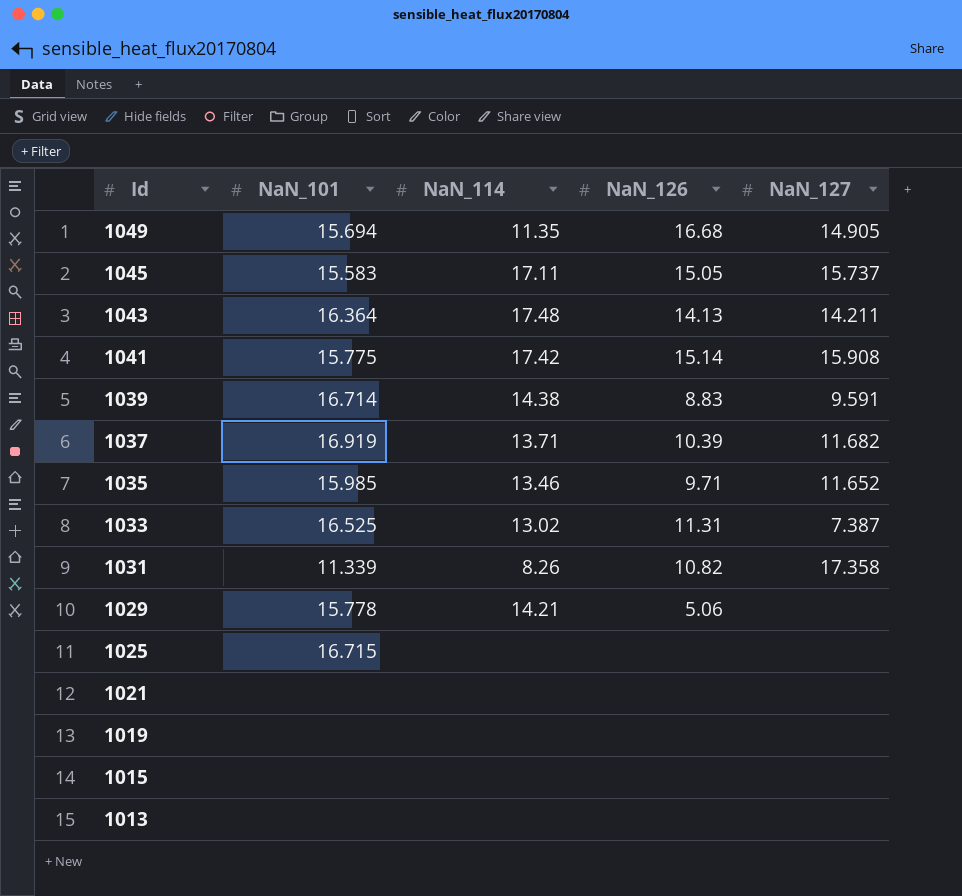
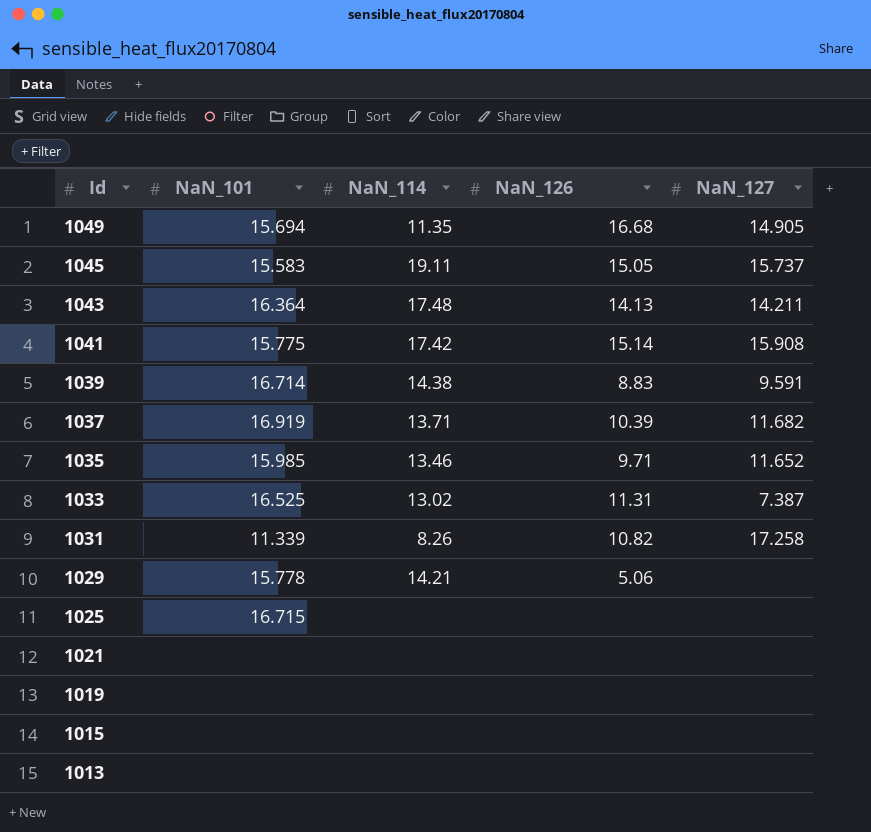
1045 | NaN_114: 17.11 -> 19.11
1031 | NaN_127: 17.358 -> 17.258

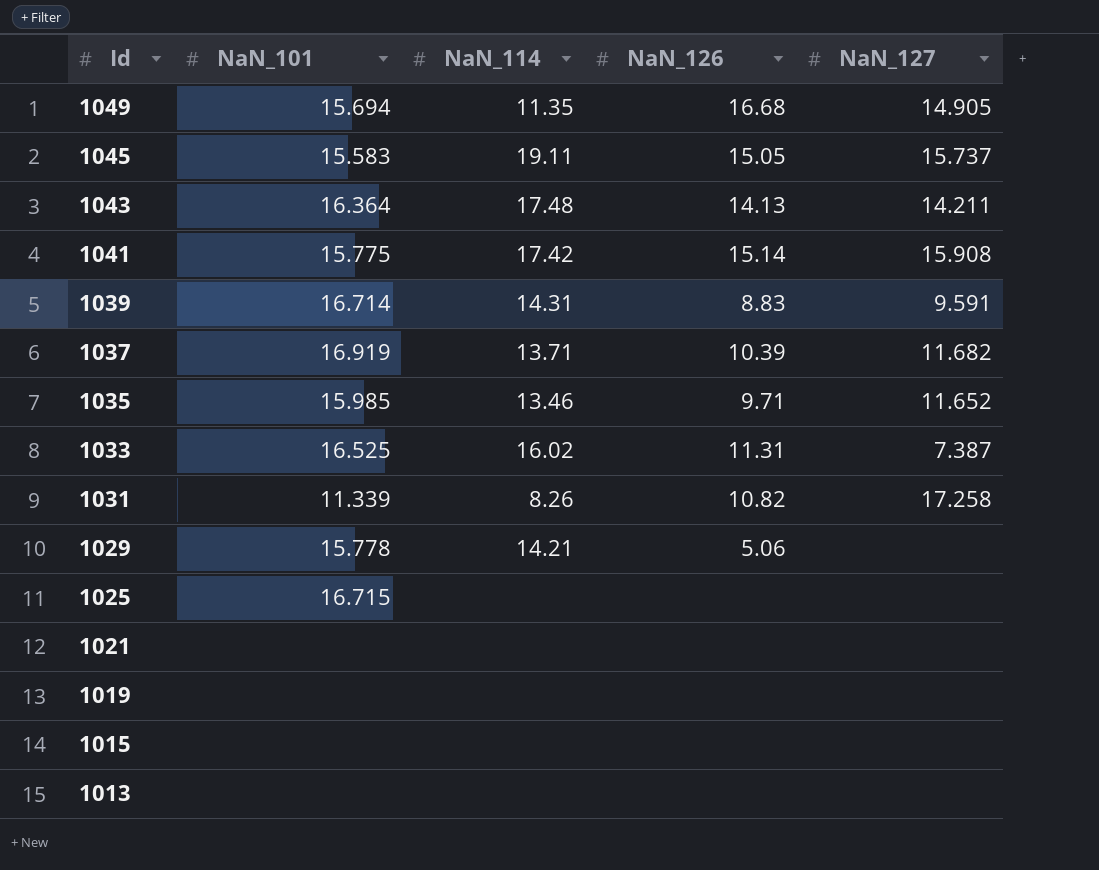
1039 | NaN_114: 14.38 -> 14.31
1033 | NaN_114: 13.02 -> 16.02

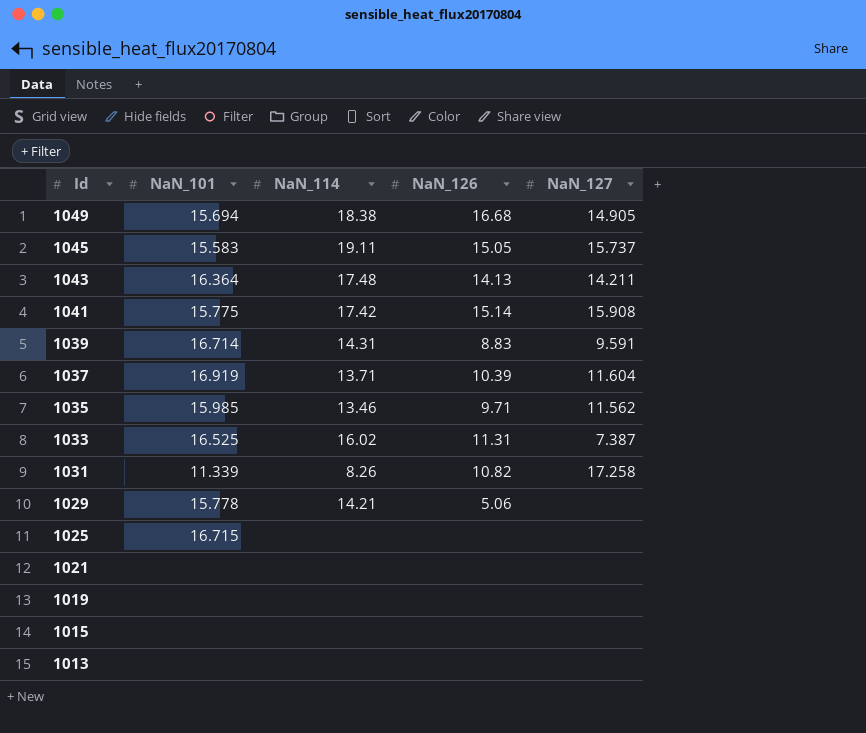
1049 | NaN_114: 11.35 -> 18.38
1037 | NaN_127: 11.682 -> 11.604
1035 | NaN_127: 11.652 -> 11.562

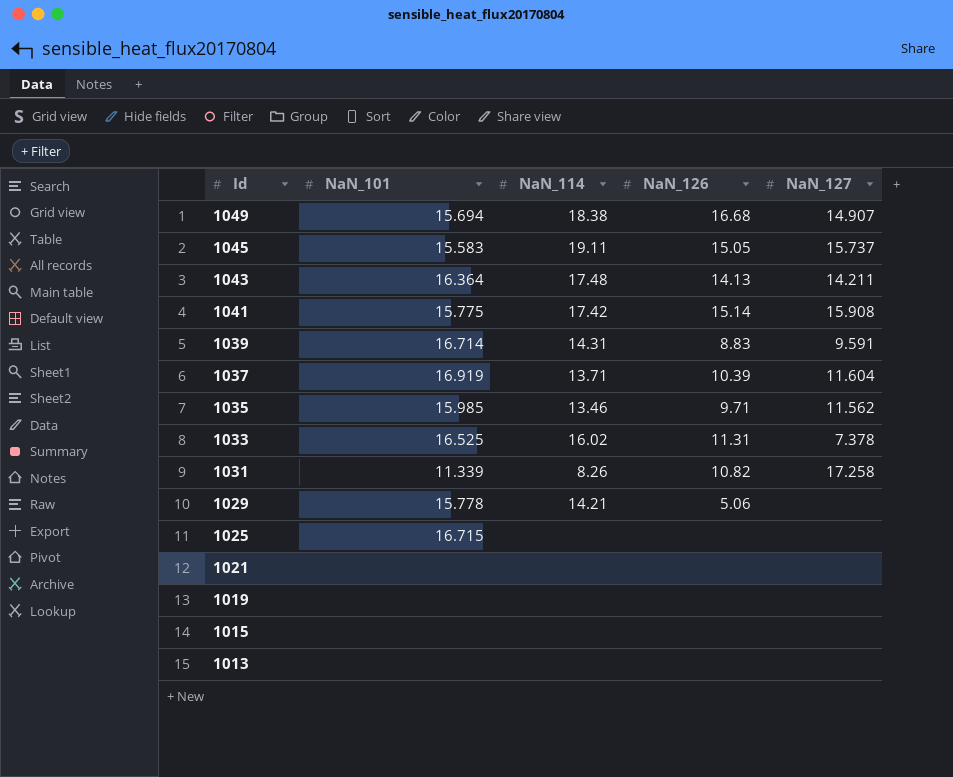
1049 | NaN_127: 14.905 -> 14.907
1033 | NaN_127: 7.387 -> 7.378

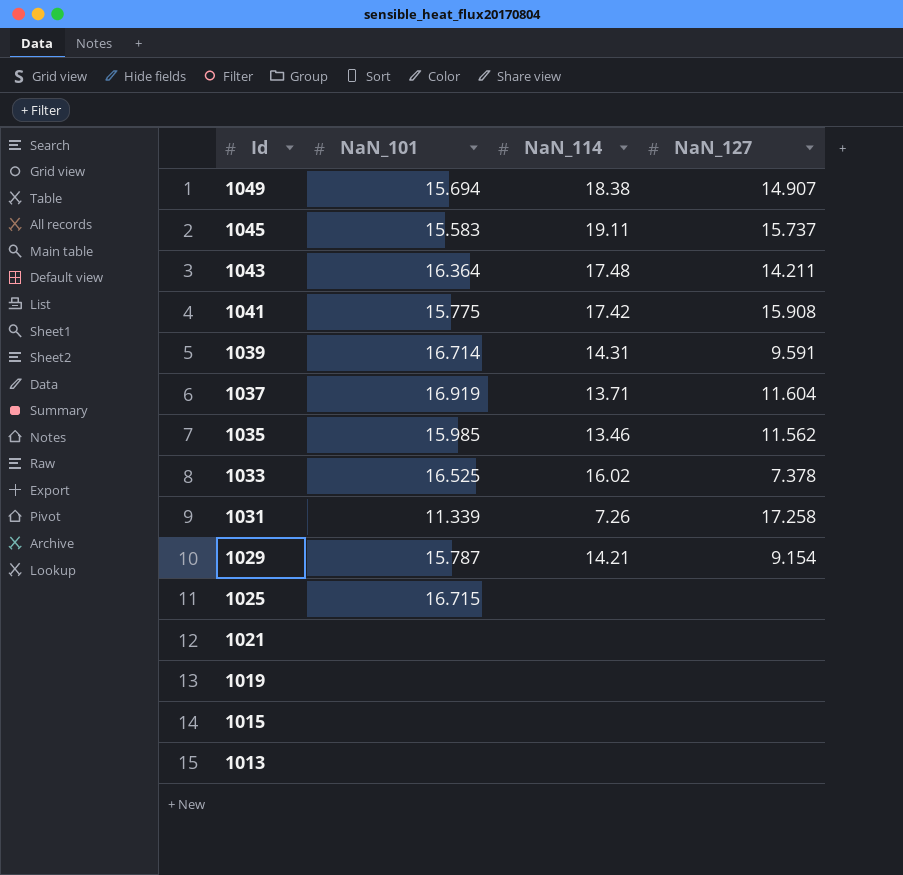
column NaN_126 | position: 4 -> none
1031 | NaN_114: 8.26 -> 7.26
1029 | NaN_101: 15.778 -> 15.787
1029 | NaN_127: none -> 9.154

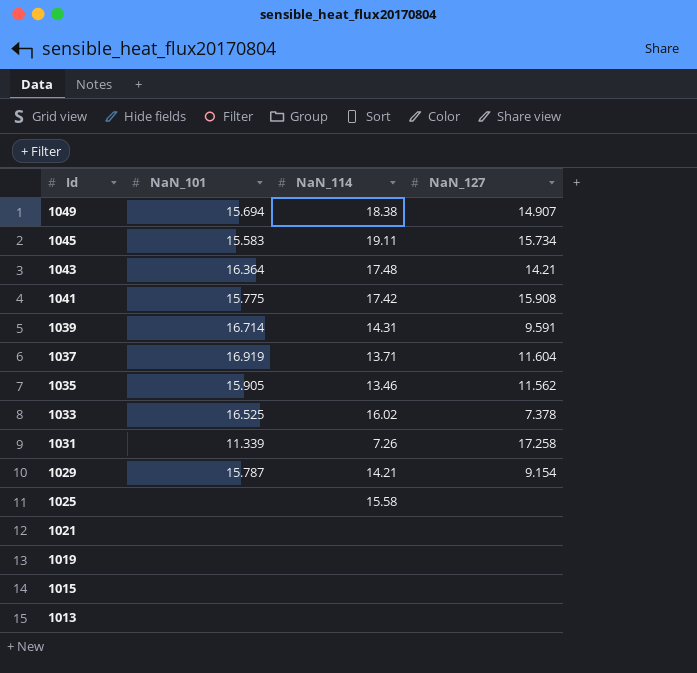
1045 | NaN_127: 15.737 -> 15.734
1043 | NaN_127: 14.211 -> 14.21
1035 | NaN_101: 15.985 -> 15.905
1025 | NaN_101: 16.715 -> none
1025 | NaN_114: none -> 15.58

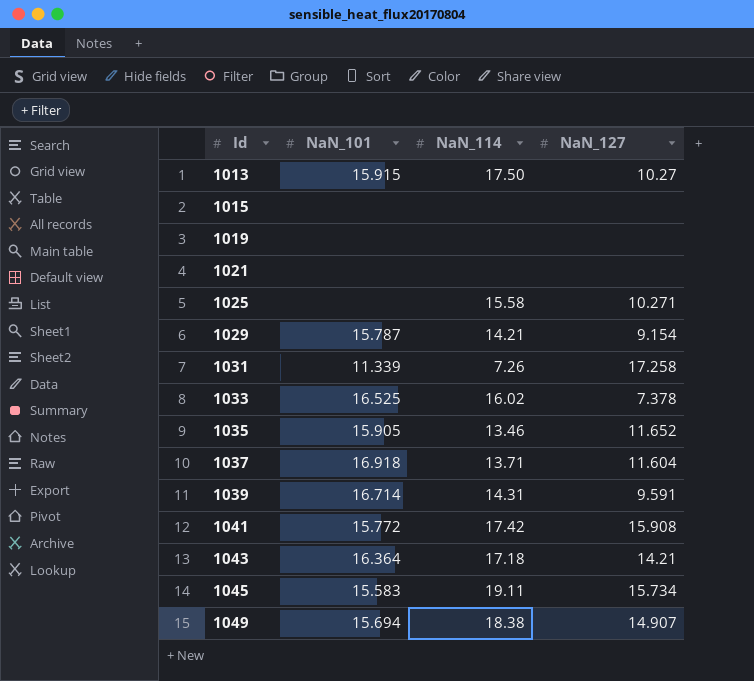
row order: Id descending -> Id ascending
1013 | NaN_101: none -> 15.915
1013 | NaN_114: none -> 17.50
1013 | NaN_127: none -> 10.27
1025 | NaN_127: none -> 10.271
1035 | NaN_127: 11.562 -> 11.652
1037 | NaN_101: 16.919 -> 16.918
1041 | NaN_101: 15.775 -> 15.772
1043 | NaN_114: 17.48 -> 17.18

